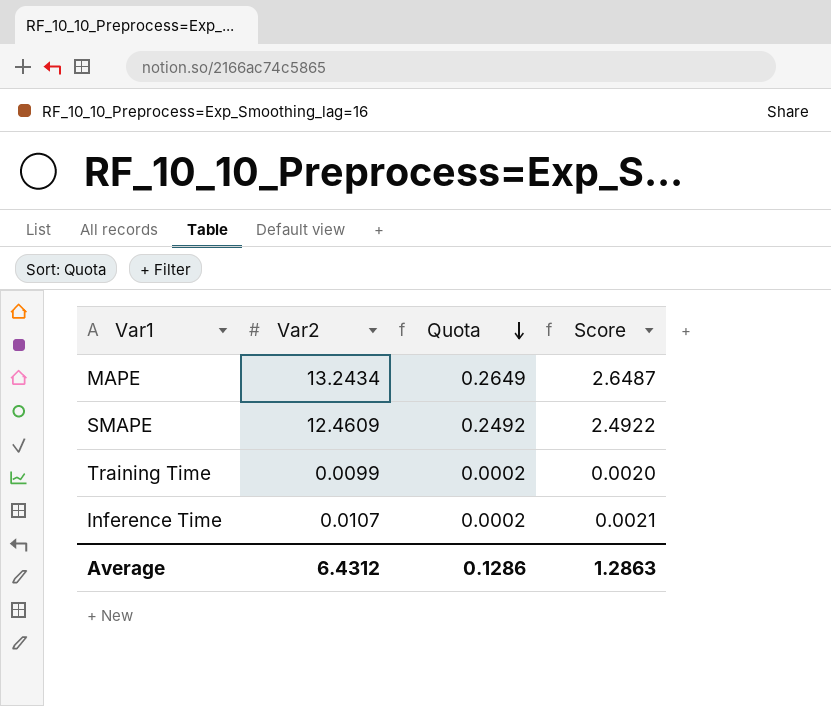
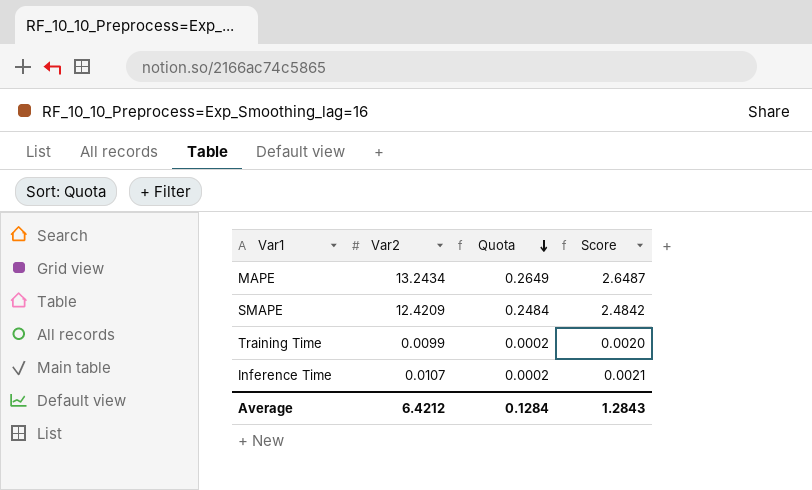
SMAPE | Var2: 12.4609 -> 12.4209
SMAPE | Quota: 0.2492 -> 0.2484
SMAPE | Score: 2.4922 -> 2.4842
Average | Var2: 6.4312 -> 6.4212
Average | Quota: 0.1286 -> 0.1284
Average | Score: 1.2863 -> 1.2843

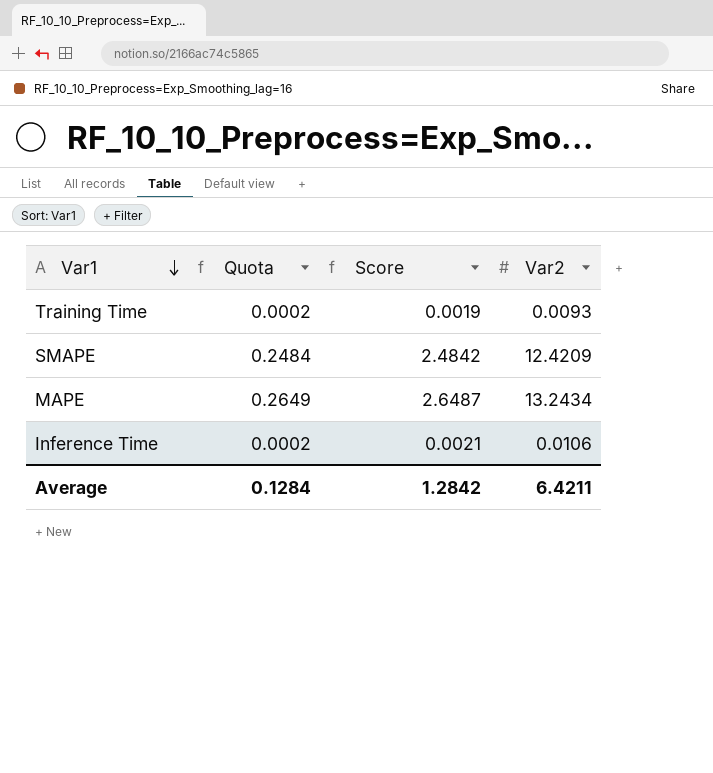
row order: Quota descending -> Var1 descending
column Var2 | position: 2 -> 4
Training Time | Score: 0.0020 -> 0.0019
Training Time | Var2: 0.0099 -> 0.0093
Inference Time | Var2: 0.0107 -> 0.0106
Average | Score: 1.2843 -> 1.2842
Average | Var2: 6.4212 -> 6.4211

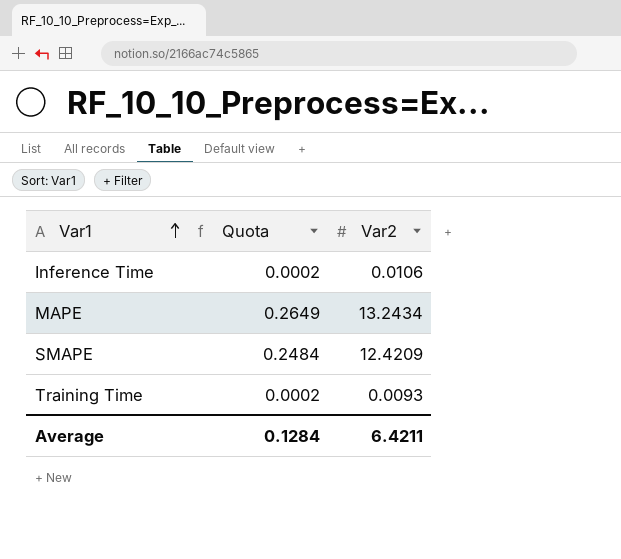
row order: Var1 descending -> Var1 ascending
column Score | formula: [Var2] * 0.2 -> none

